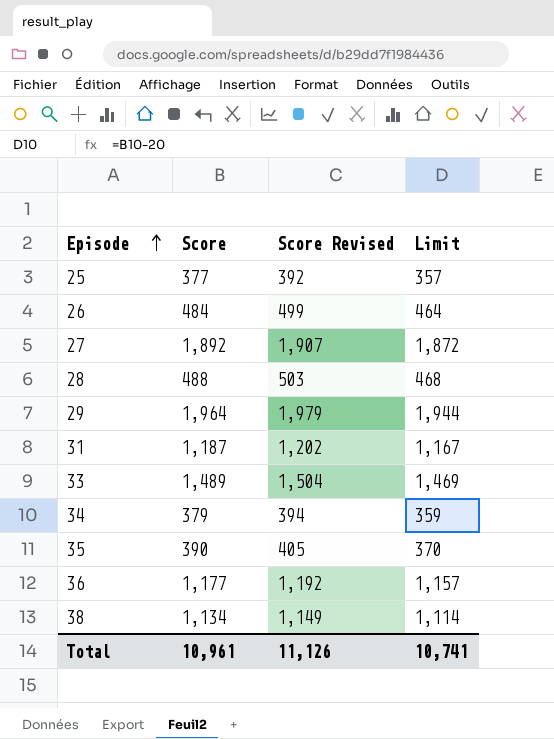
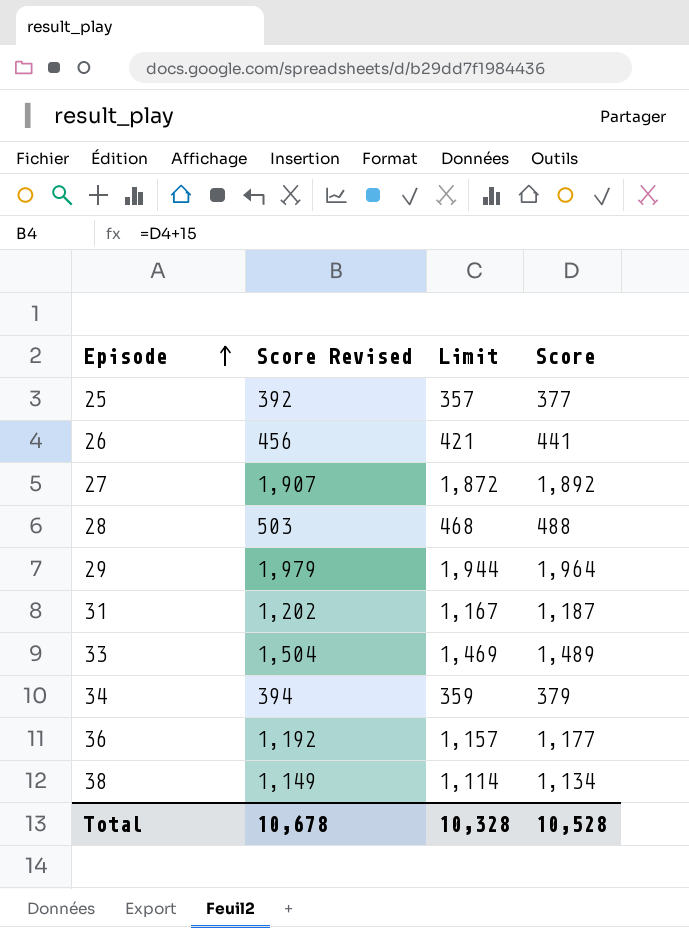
column Score | position: 2 -> 4
row 35: 390 | 405 | 370 -> none
26 | Score Revised: 499 -> 456
26 | Limit: 464 -> 421
26 | Score: 484 -> 441
Total | Score Revised: 11,126 -> 10,678
Total | Limit: 10,741 -> 10,328
Total | Score: 10,961 -> 10,528

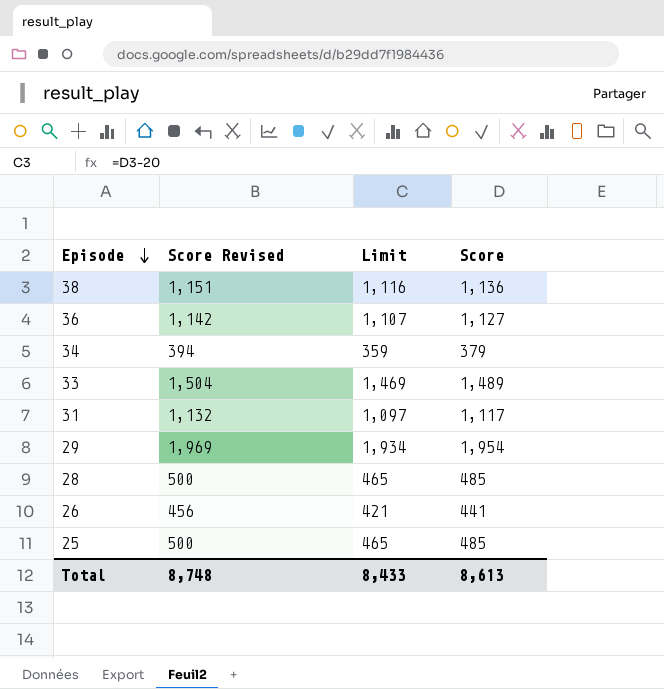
row order: Episode ascending -> Episode descending
row 27: 1,907 | 1,872 | 1,892 -> none
38 | Score Revised: 1,149 -> 1,151
38 | Limit: 1,114 -> 1,116
38 | Score: 1,134 -> 1,136
36 | Score Revised: 1,192 -> 1,142
36 | Limit: 1,157 -> 1,107
36 | Score: 1,177 -> 1,127
31 | Score Revised: 1,202 -> 1,132
31 | Limit: 1,167 -> 1,097
31 | Score: 1,187 -> 1,117
29 | Score Revised: 1,979 -> 1,969
29 | Limit: 1,944 -> 1,934
29 | Score: 1,964 -> 1,954
28 | Score Revised: 503 -> 500
28 | Limit: 468 -> 465
28 | Score: 488 -> 485
25 | Score Revised: 392 -> 500
25 | Limit: 357 -> 465
25 | Score: 377 -> 485
Total | Score Revised: 10,678 -> 8,748
Total | Limit: 10,328 -> 8,433
Total | Score: 10,528 -> 8,613

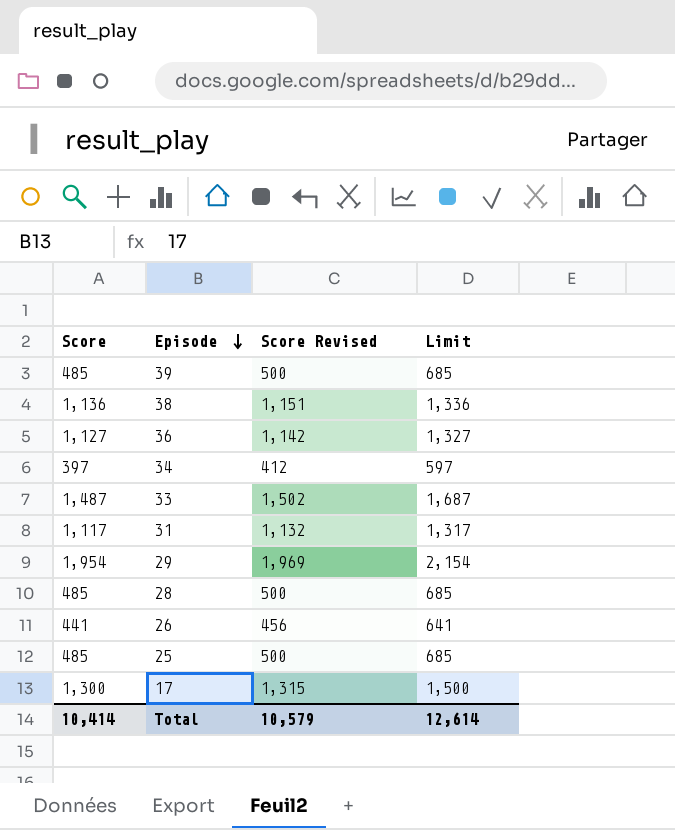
column Score | position: 4 -> 1
column Limit | formula: [Score] - 20 -> [Score] + 200
row 39: none -> 485 | 500 | 685
34 | Score: 379 -> 397
34 | Score Revised: 394 -> 412
33 | Score: 1,489 -> 1,487
33 | Score Revised: 1,504 -> 1,502
row 17: none -> 1,300 | 1,315 | 1,500
Total | Score: 8,613 -> 10,414
Total | Score Revised: 8,748 -> 10,579
Total | Limit: 8,433 -> 12,614

